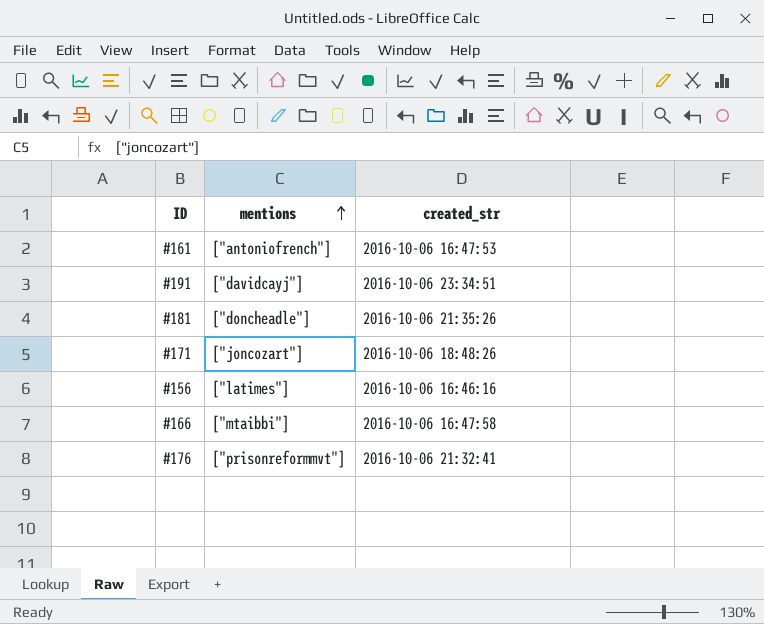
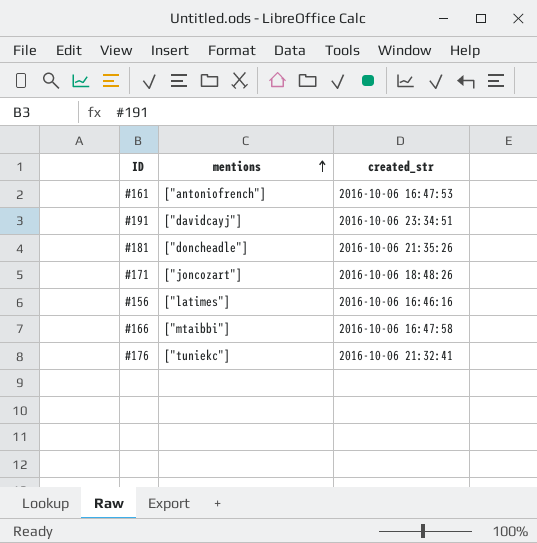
#176 | mentions: ["prisonreformmvt"] -> ["tuniekc"]

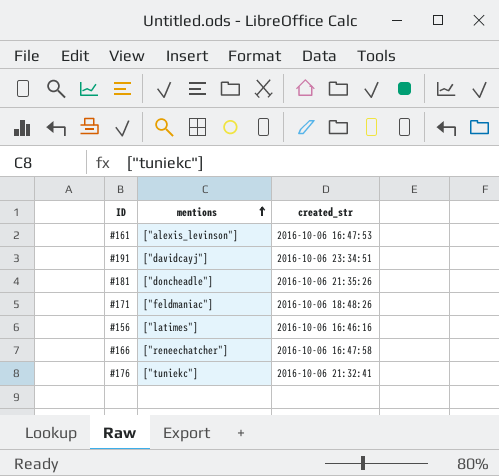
#161 | mentions: ["antoniofrench"] -> ["alexis_levinson"]
#171 | mentions: ["joncozart"] -> ["feldmaniac"]
#166 | mentions: ["mtaibbi"] -> ["reneechatcher"]

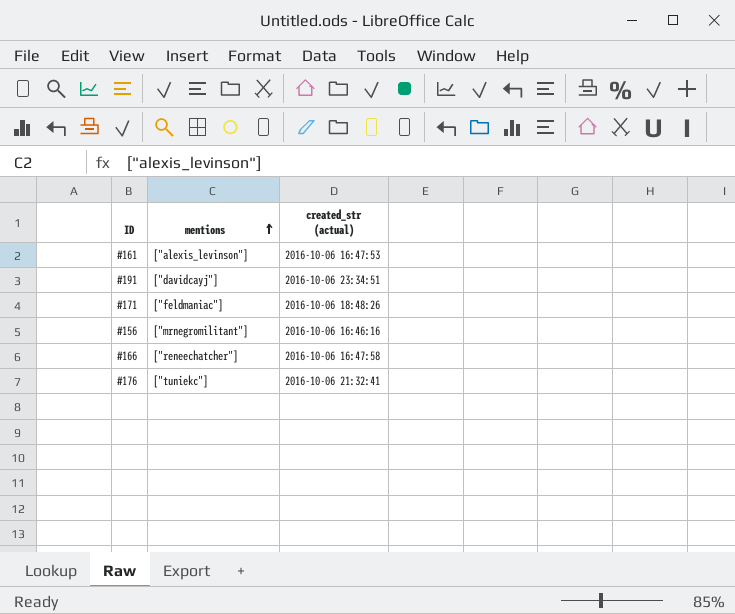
column name: created_str -> created_str (actual)
row #181: ["doncheadle"] | 2016-10-06 21:35:26 -> none
#156 | mentions: ["latimes"] -> ["mrnegromilitant"]

